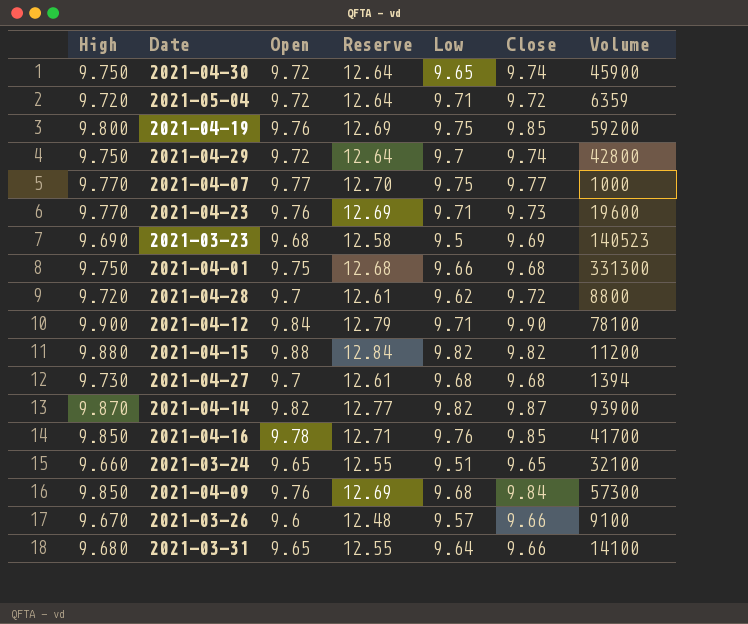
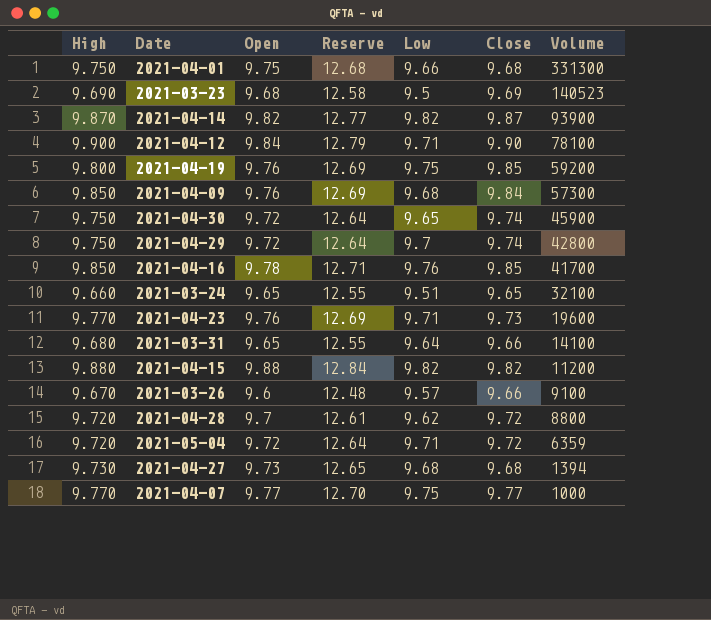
row order: none -> Volume descending
2021-04-27 | Open: 9.7 -> 9.73
2021-04-27 | Reserve: 12.61 -> 12.65

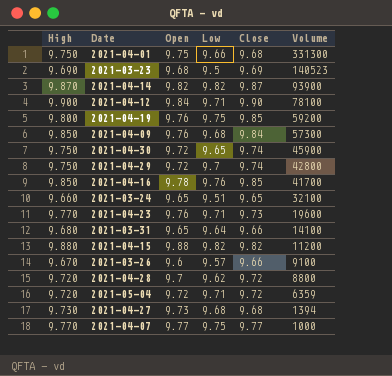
column Reserve | formula: [Open] * 1.3 -> none

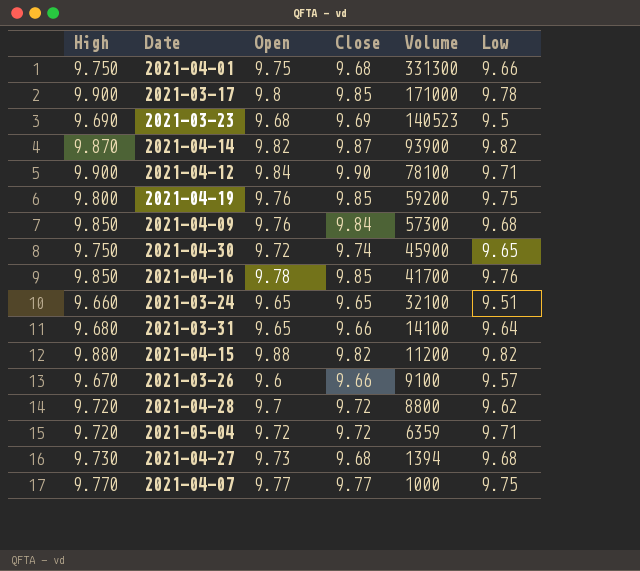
column Low | position: 4 -> 6
row 2021-04-29: 9.750 | 9.72 | 9.7 | 9.74 | 42800 -> none
row 2021-04-23: 9.770 | 9.76 | 9.71 | 9.73 | 19600 -> none
row 2021-03-17: none -> 9.900 | 9.8 | 9.85 | 171000 | 9.78

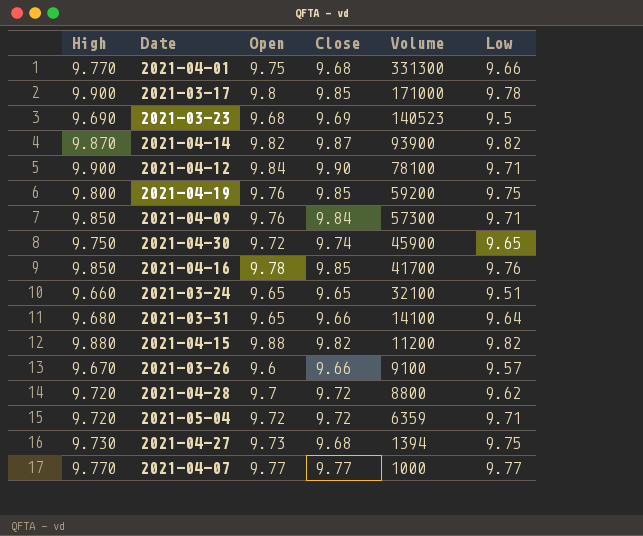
2021-04-01 | High: 9.750 -> 9.770
2021-04-09 | Low: 9.68 -> 9.71
2021-04-27 | Low: 9.68 -> 9.75
2021-04-07 | Low: 9.75 -> 9.77

